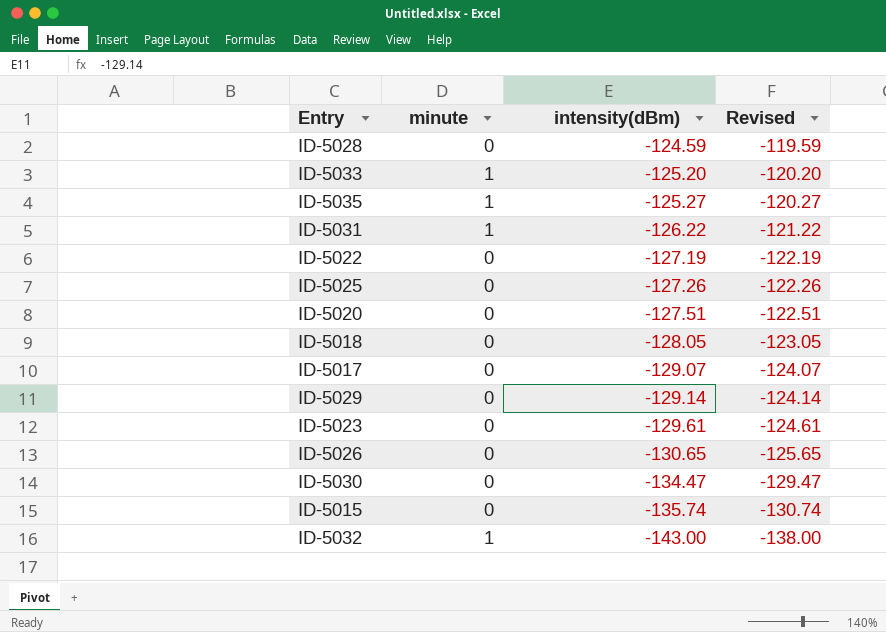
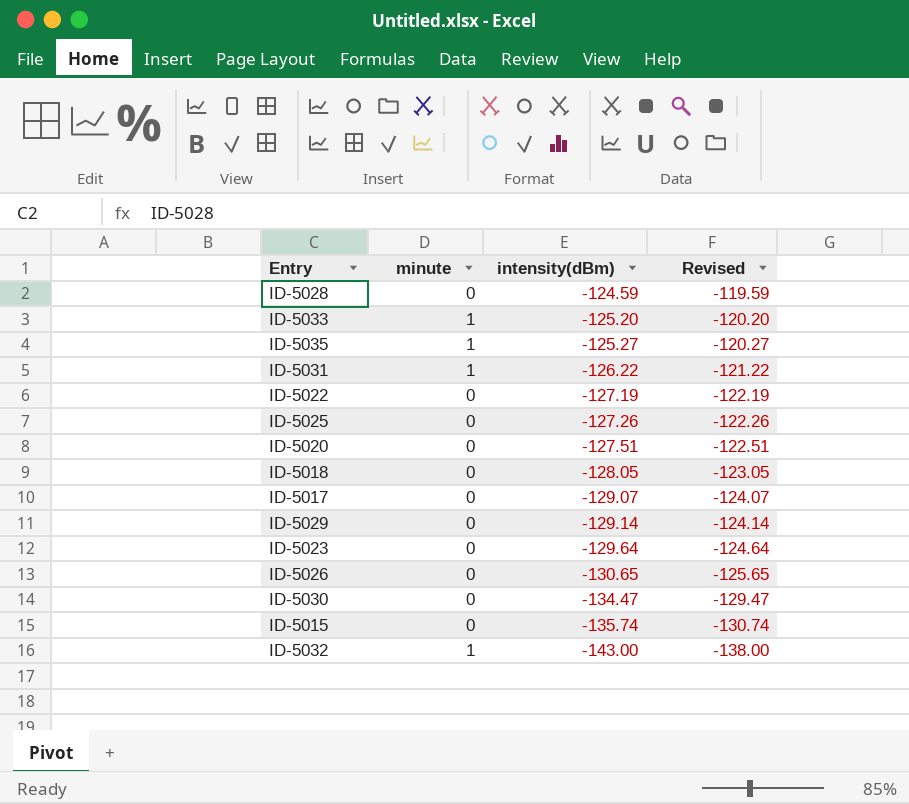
ID-5023 | intensity(dBm): -129.61 -> -129.64
ID-5023 | Revised: -124.61 -> -124.64

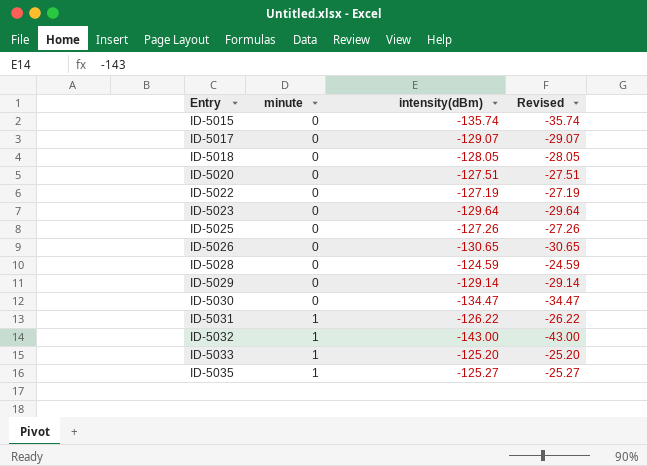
row order: intensity(dBm) descending -> Entry ascending
column Revised | formula: [intensity(dBm)] + 5 -> [intensity(dBm)] + 100

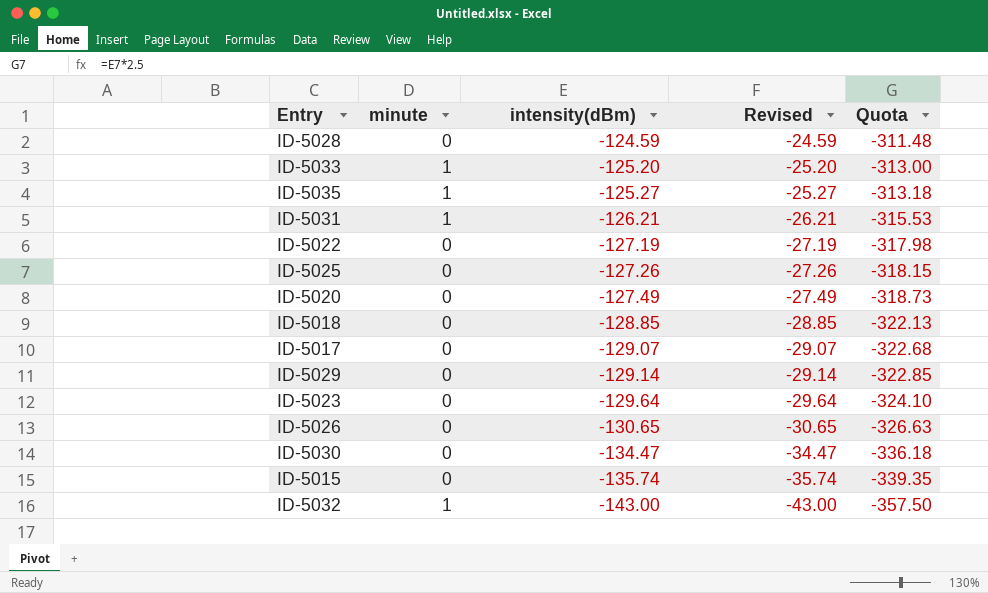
row order: Entry ascending -> intensity(dBm) descending
column Quota | formula: none -> [intensity(dBm)] * 2.5
ID-5031 | intensity(dBm): -126.22 -> -126.21
ID-5031 | Revised: -26.22 -> -26.21
ID-5020 | intensity(dBm): -127.51 -> -127.49
ID-5020 | Revised: -27.51 -> -27.49
ID-5018 | intensity(dBm): -128.05 -> -128.85
ID-5018 | Revised: -28.05 -> -28.85

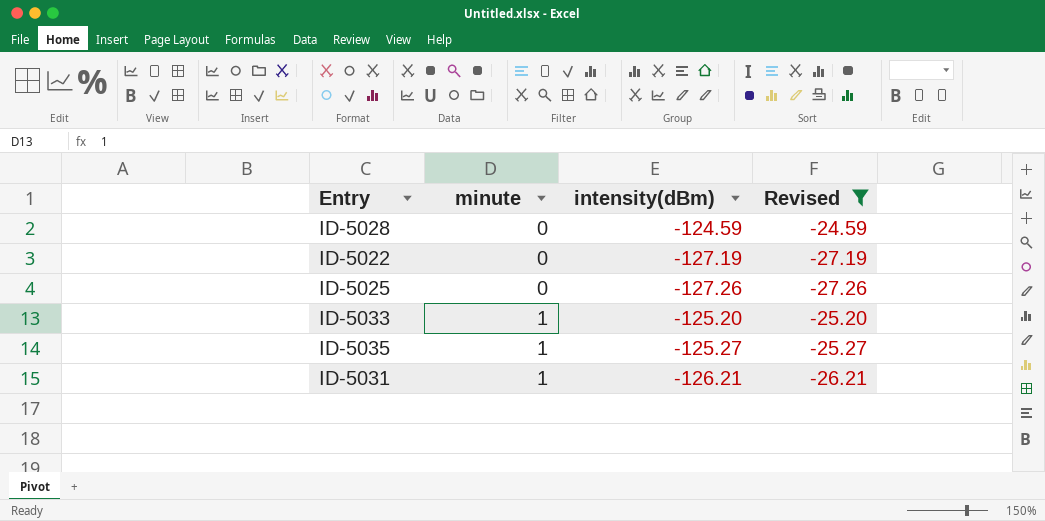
filter: none -> Revised >= -27.26
row order: intensity(dBm) descending -> minute ascending
column Quota | formula: [intensity(dBm)] * 2.5 -> none

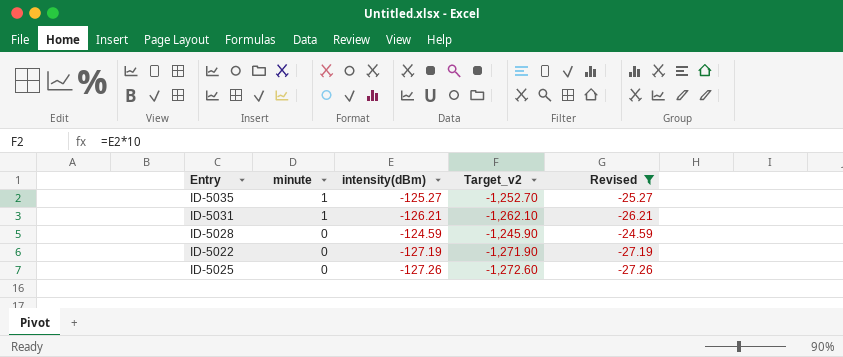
row order: minute ascending -> minute descending
column Target_v2 | formula: none -> [intensity(dBm)] * 10
row ID-5033: 1 | -125.20 | -25.20 -> none

